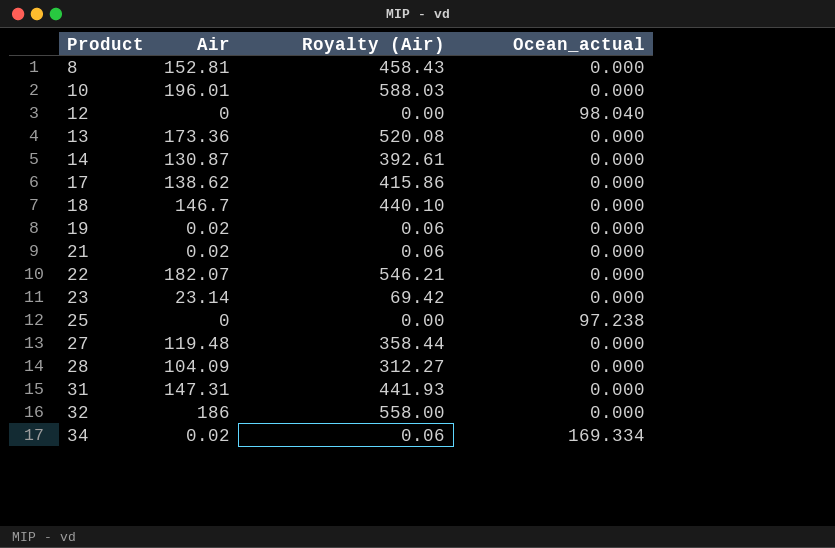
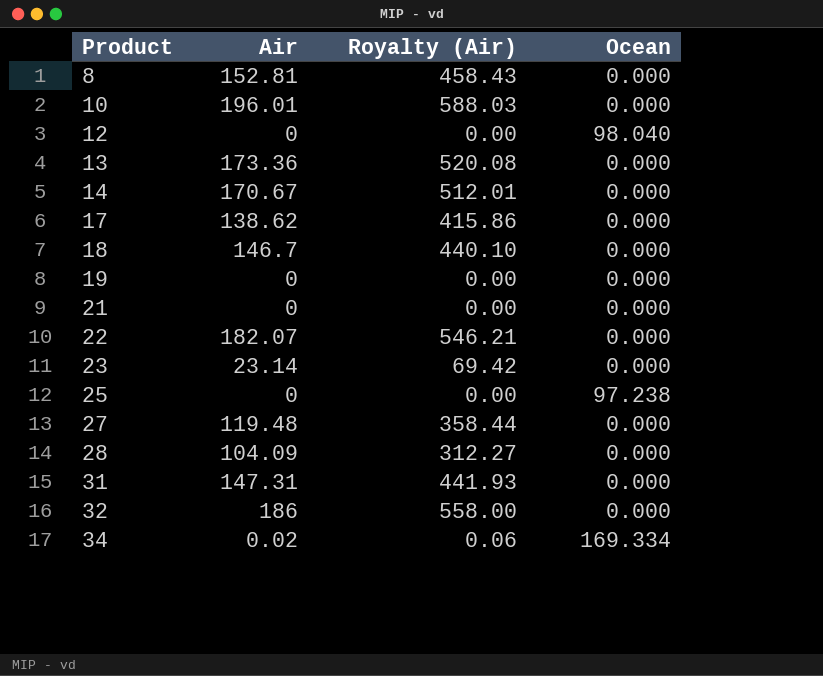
column name: Ocean_actual -> Ocean
14 | Air: 130.87 -> 170.67
14 | Royalty (Air): 392.61 -> 512.01
19 | Air: 0.02 -> 0
19 | Royalty (Air): 0.06 -> 0.00
21 | Air: 0.02 -> 0
21 | Royalty (Air): 0.06 -> 0.00

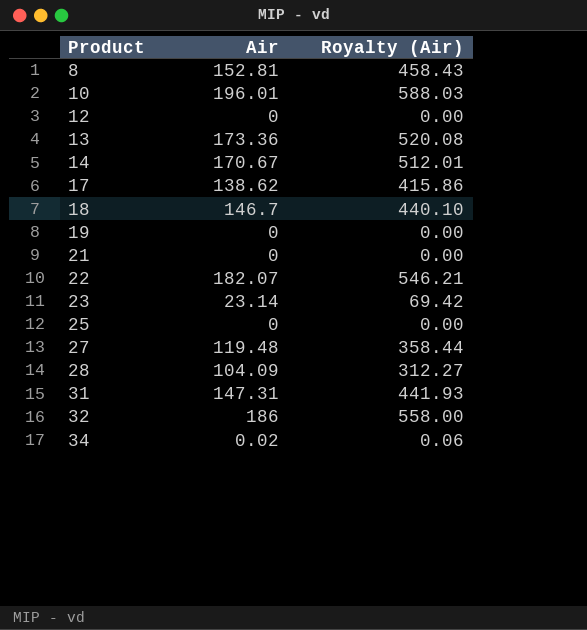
column Ocean | position: 4 -> none

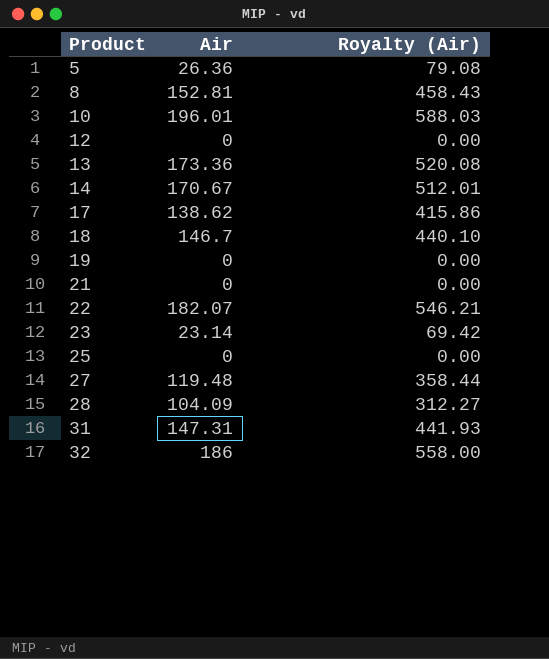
row 34: 0.02 | 0.06 -> none
row 5: none -> 26.36 | 79.08

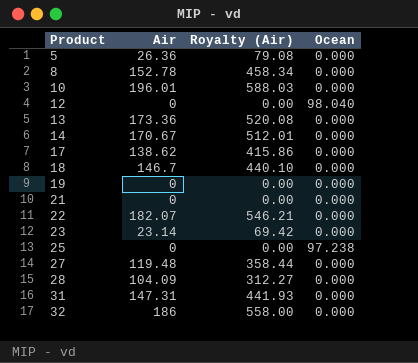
column Ocean | position: none -> 4
8 | Air: 152.81 -> 152.78
8 | Royalty (Air): 458.43 -> 458.34

